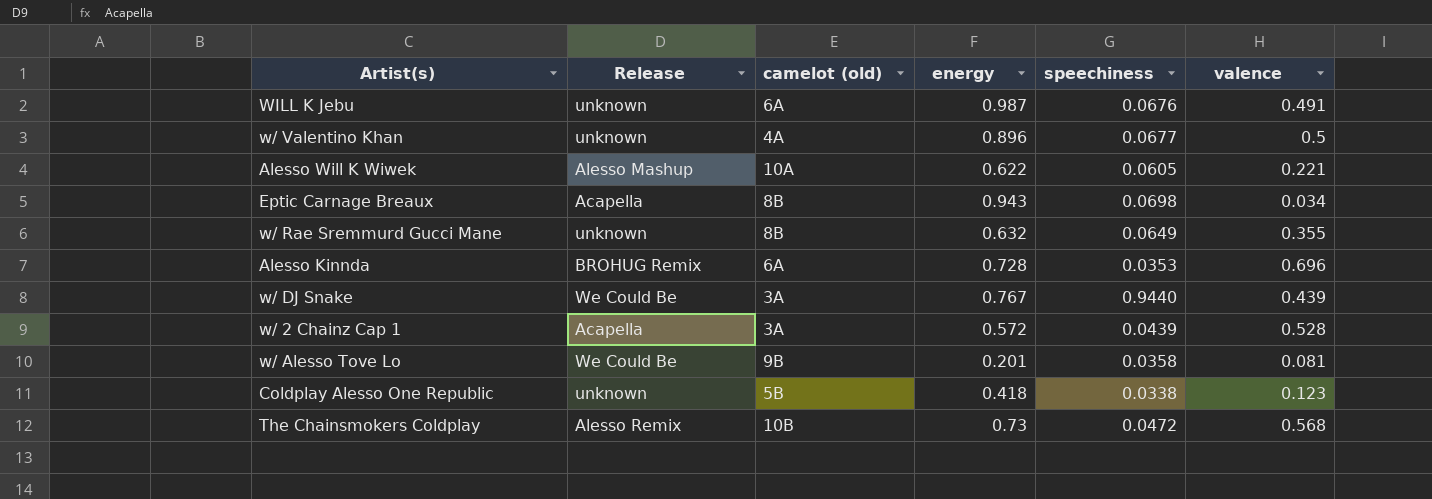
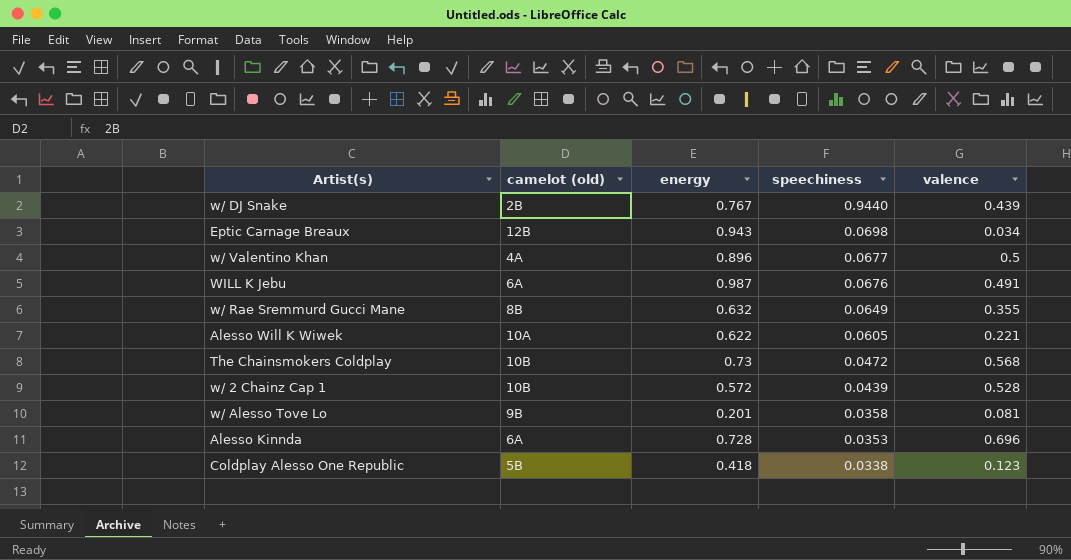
row order: none -> speechiness descending
column Release | position: 2 -> none
w/ DJ Snake | camelot (old): 3A -> 2B
Eptic Carnage Breaux | camelot (old): 8B -> 12B
w/ 2 Chainz Cap 1 | camelot (old): 3A -> 10B

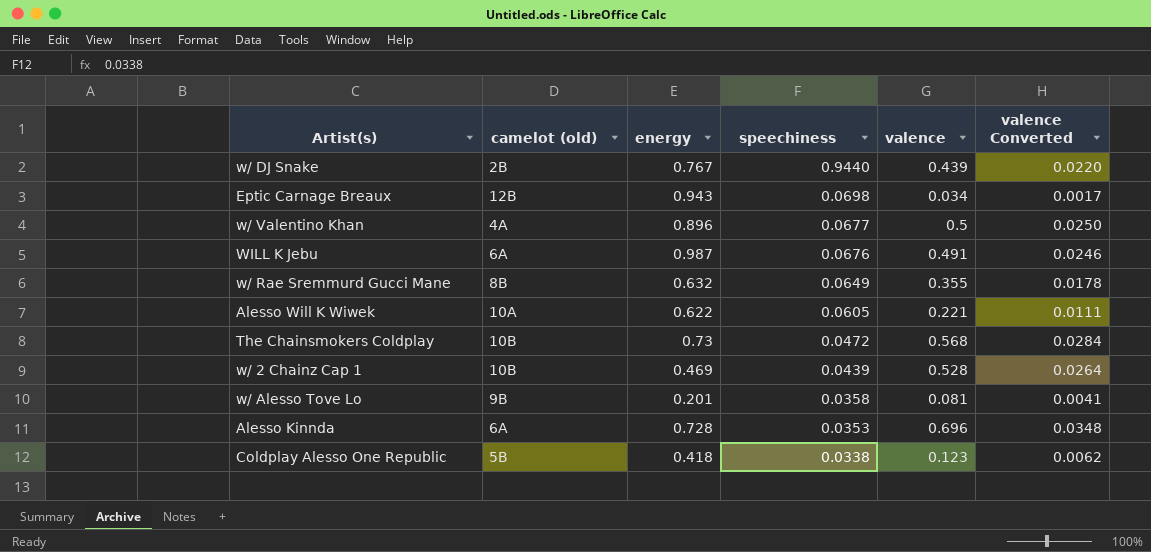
column valence Converted | formula: none -> [valence] * 0.05
w/ 2 Chainz Cap 1 | energy: 0.572 -> 0.469

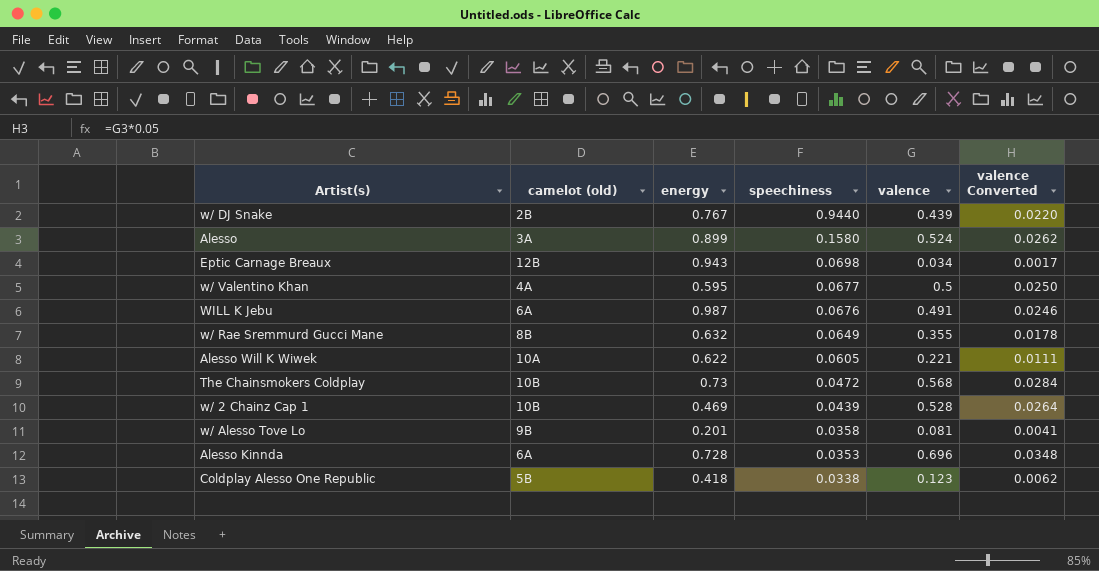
row Alesso: none -> 3A | 0.899 | 0.1580 | 0.524 | 0.0262
w/ Valentino Khan | energy: 0.896 -> 0.595

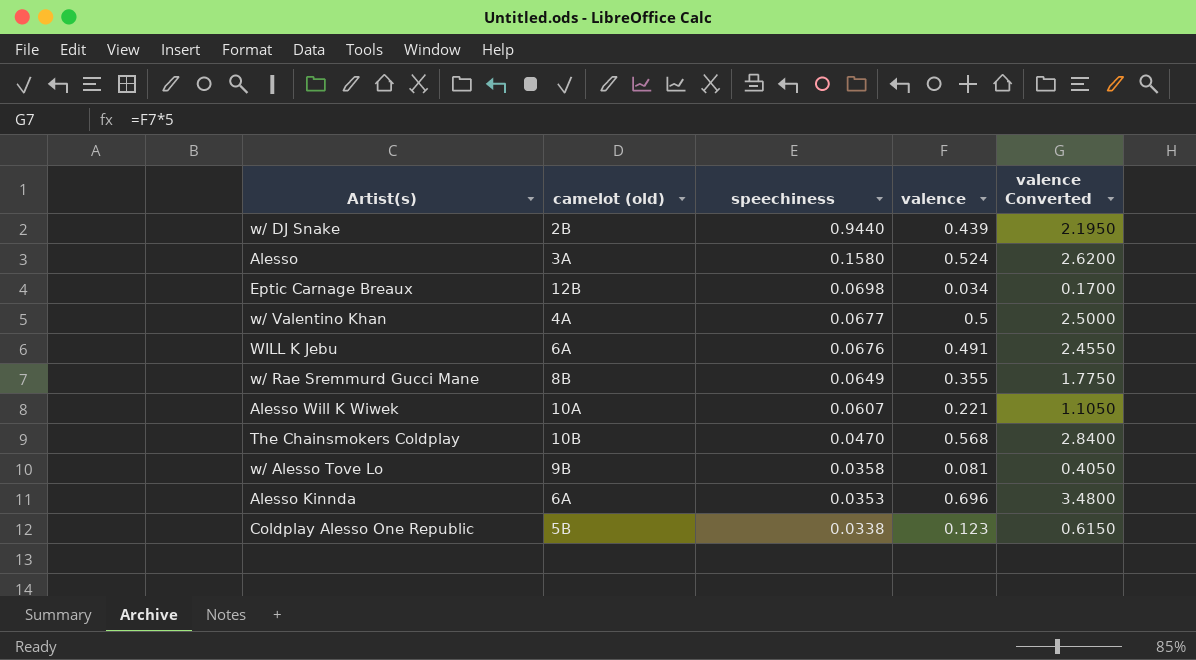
column energy | position: 3 -> none
column valence Converted | formula: [valence] * 0.05 -> [valence] * 5
row w/ 2 Chainz Cap 1: 10B | 0.469 | 0.0439 | 0.528 | 0.0264 -> none
Alesso Will K Wiwek | speechiness: 0.0605 -> 0.0607
The Chainsmokers Coldplay | speechiness: 0.0472 -> 0.0470

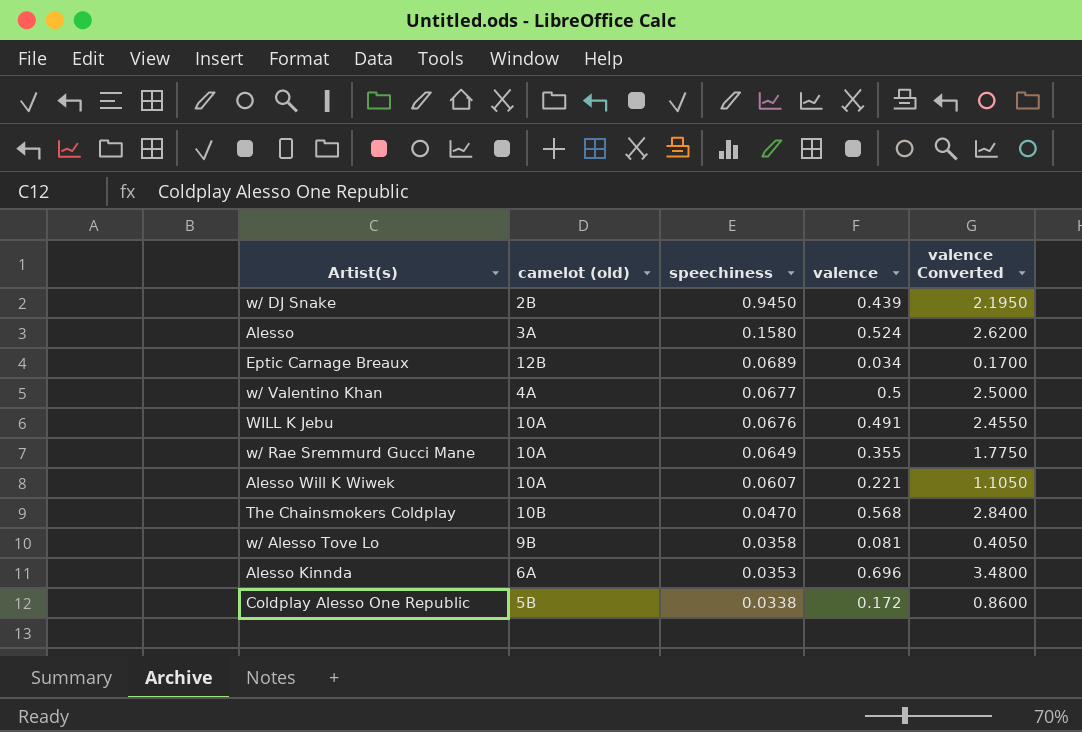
w/ DJ Snake | speechiness: 0.9440 -> 0.9450
Eptic Carnage Breaux | speechiness: 0.0698 -> 0.0689
WILL K Jebu | camelot (old): 6A -> 10A
w/ Rae Sremmurd Gucci Mane | camelot (old): 8B -> 10A
Coldplay Alesso One Republic | valence: 0.123 -> 0.172
Coldplay Alesso One Republic | valence Converted: 0.6150 -> 0.8600

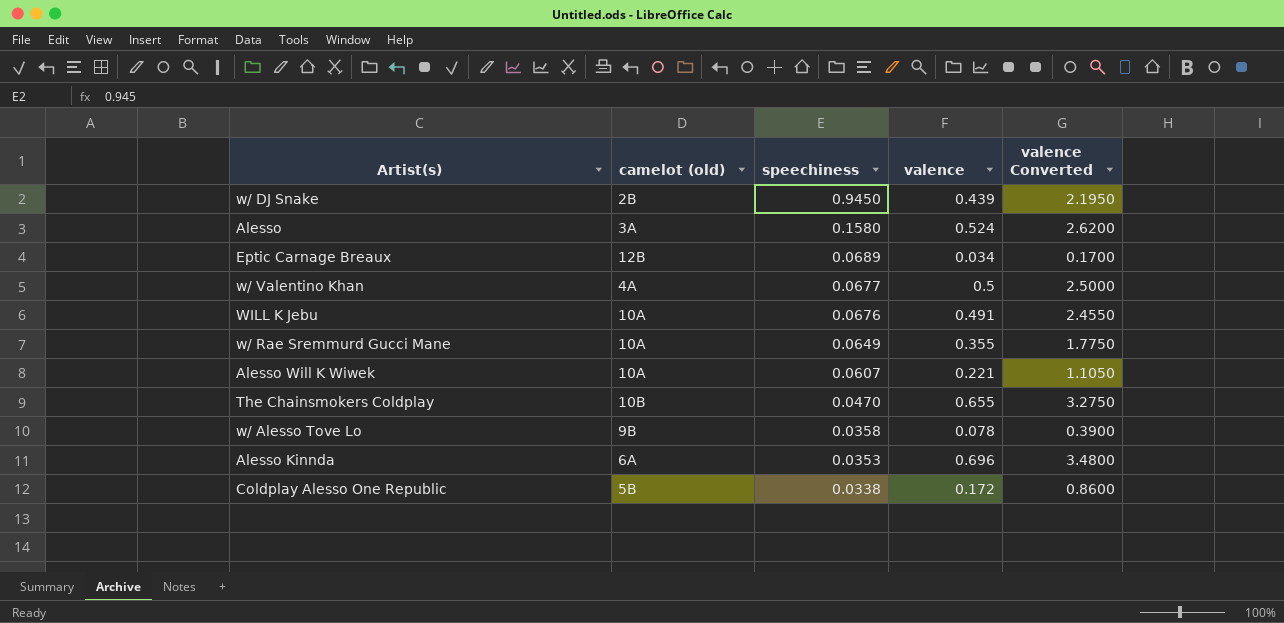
The Chainsmokers Coldplay | valence: 0.568 -> 0.655
The Chainsmokers Coldplay | valence Converted: 2.8400 -> 3.2750
w/ Alesso Tove Lo | valence: 0.081 -> 0.078
w/ Alesso Tove Lo | valence Converted: 0.4050 -> 0.3900

